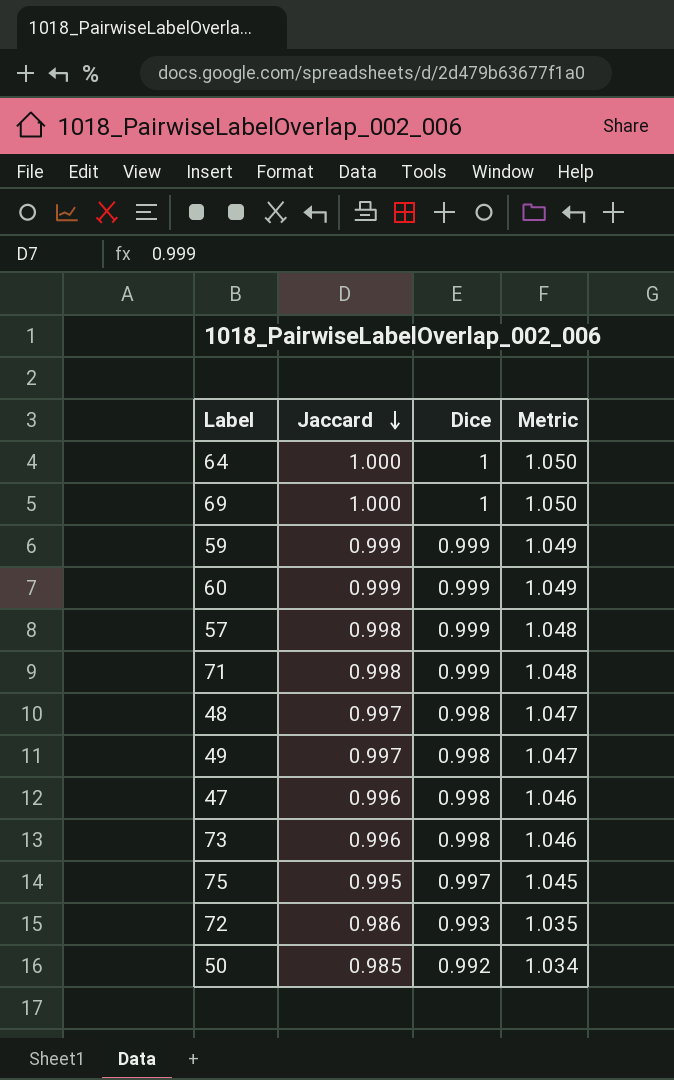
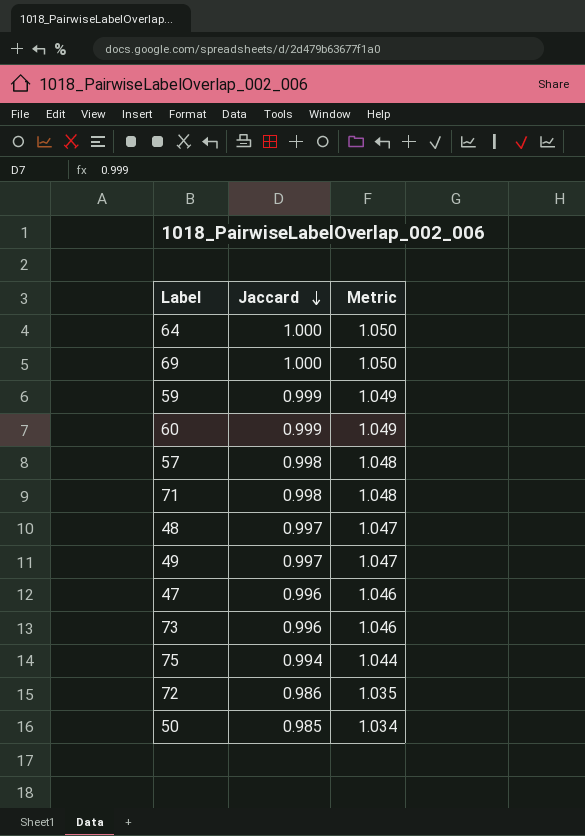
column Dice | position: 3 -> none
75 | Jaccard: 0.995 -> 0.994
75 | Metric: 1.045 -> 1.044

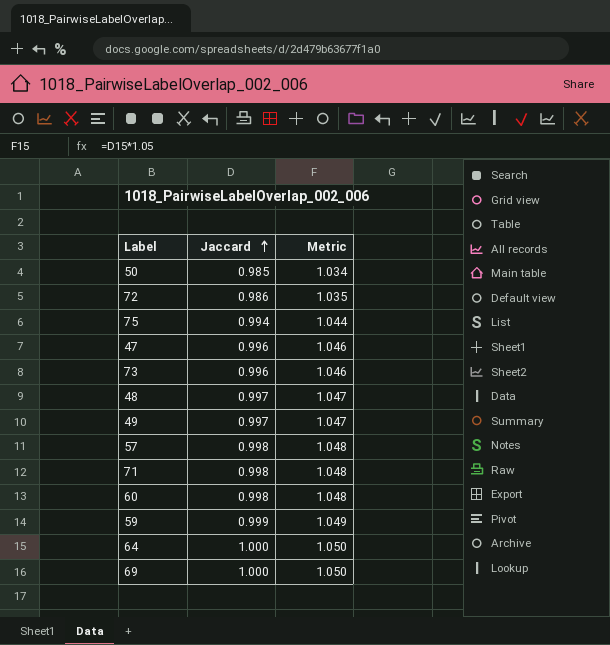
row order: Jaccard descending -> Jaccard ascending
60 | Jaccard: 0.999 -> 0.998
60 | Metric: 1.049 -> 1.048

